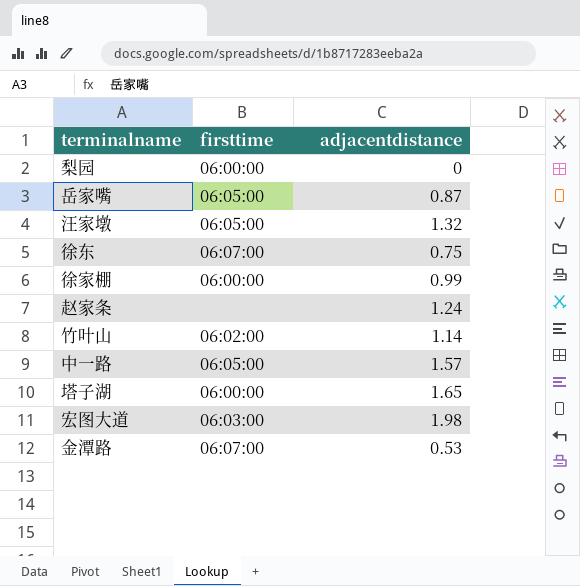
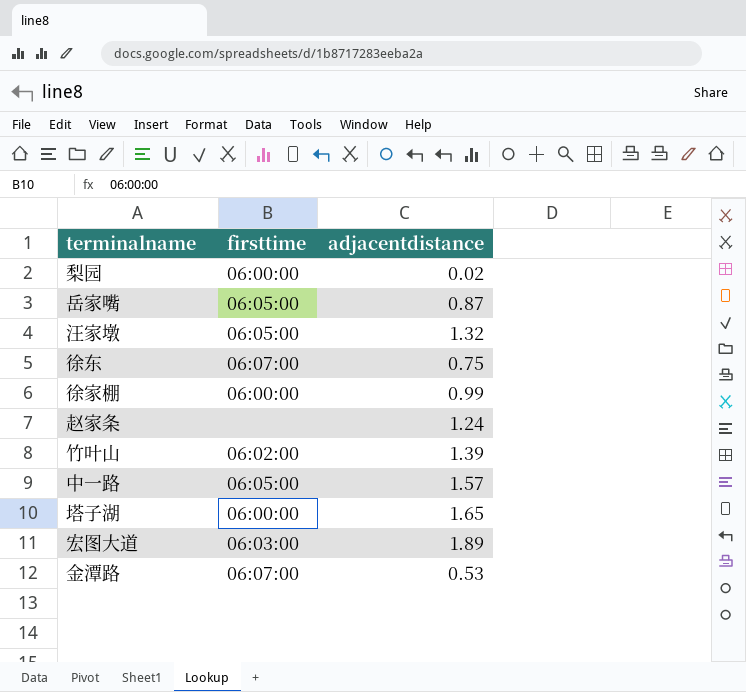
梨园 | adjacentdistance: 0 -> 0.02
竹叶山 | adjacentdistance: 1.14 -> 1.39
宏图大道 | adjacentdistance: 1.98 -> 1.89

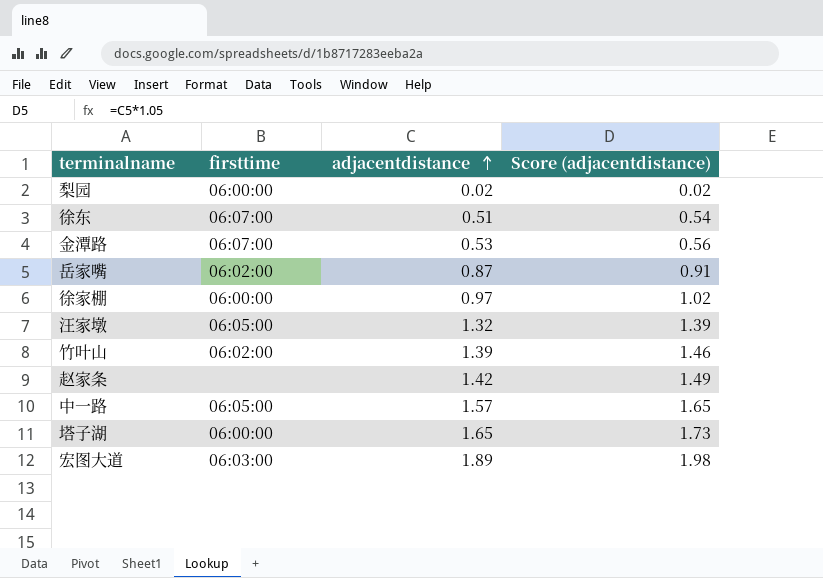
row order: none -> adjacentdistance ascending
column Score (adjacentdistance) | formula: none -> [adjacentdistance] * 1.05
徐东 | adjacentdistance: 0.75 -> 0.51
岳家嘴 | firsttime: 06:05:00 -> 06:02:00
徐家棚 | adjacentdistance: 0.99 -> 0.97
赵家条 | adjacentdistance: 1.24 -> 1.42

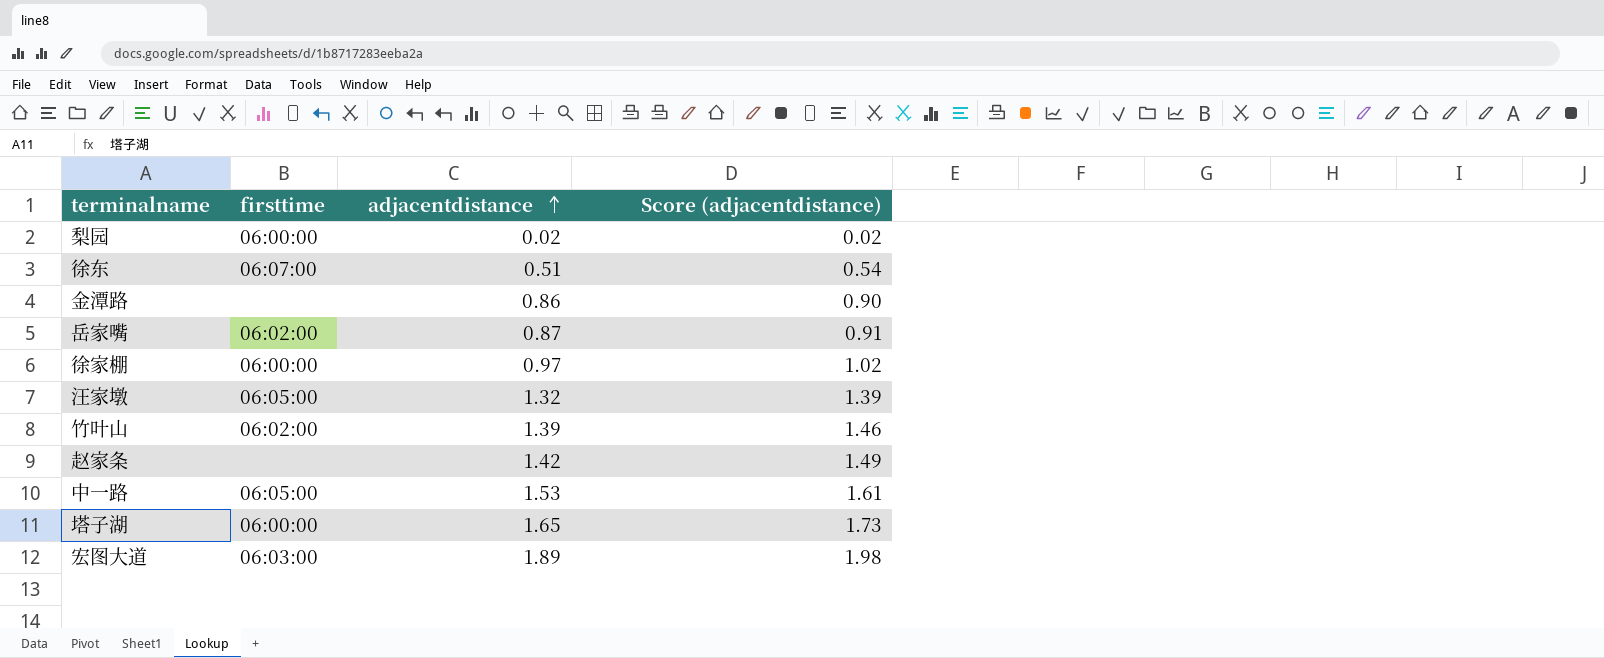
金潭路 | firsttime: 06:07:00 -> none
金潭路 | adjacentdistance: 0.53 -> 0.86
金潭路 | Score (adjacentdistance): 0.56 -> 0.90
中一路 | adjacentdistance: 1.57 -> 1.53
中一路 | Score (adjacentdistance): 1.65 -> 1.61

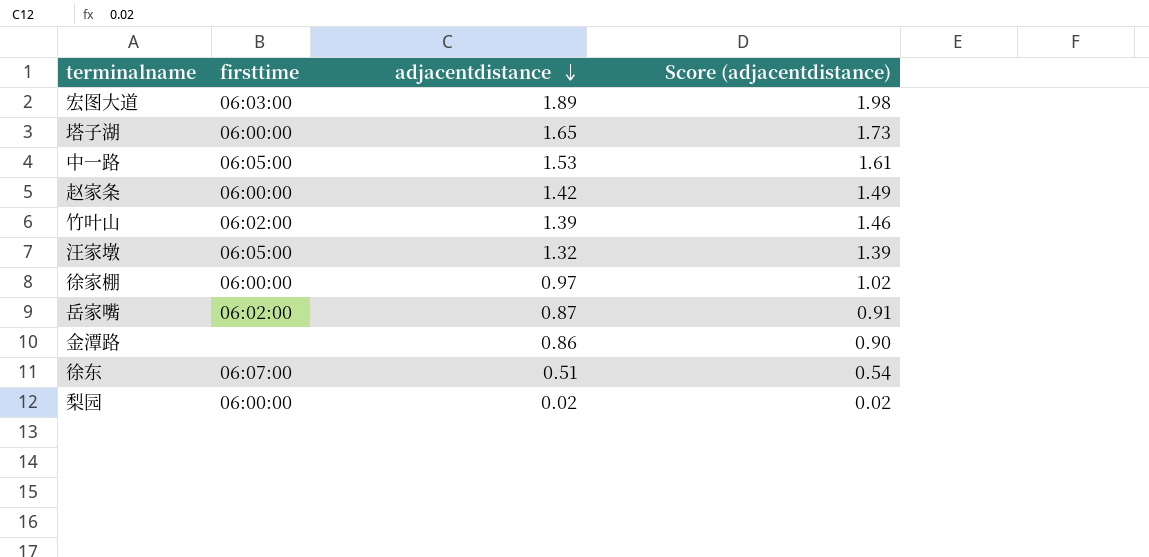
row order: adjacentdistance ascending -> adjacentdistance descending
赵家条 | firsttime: none -> 06:00:00

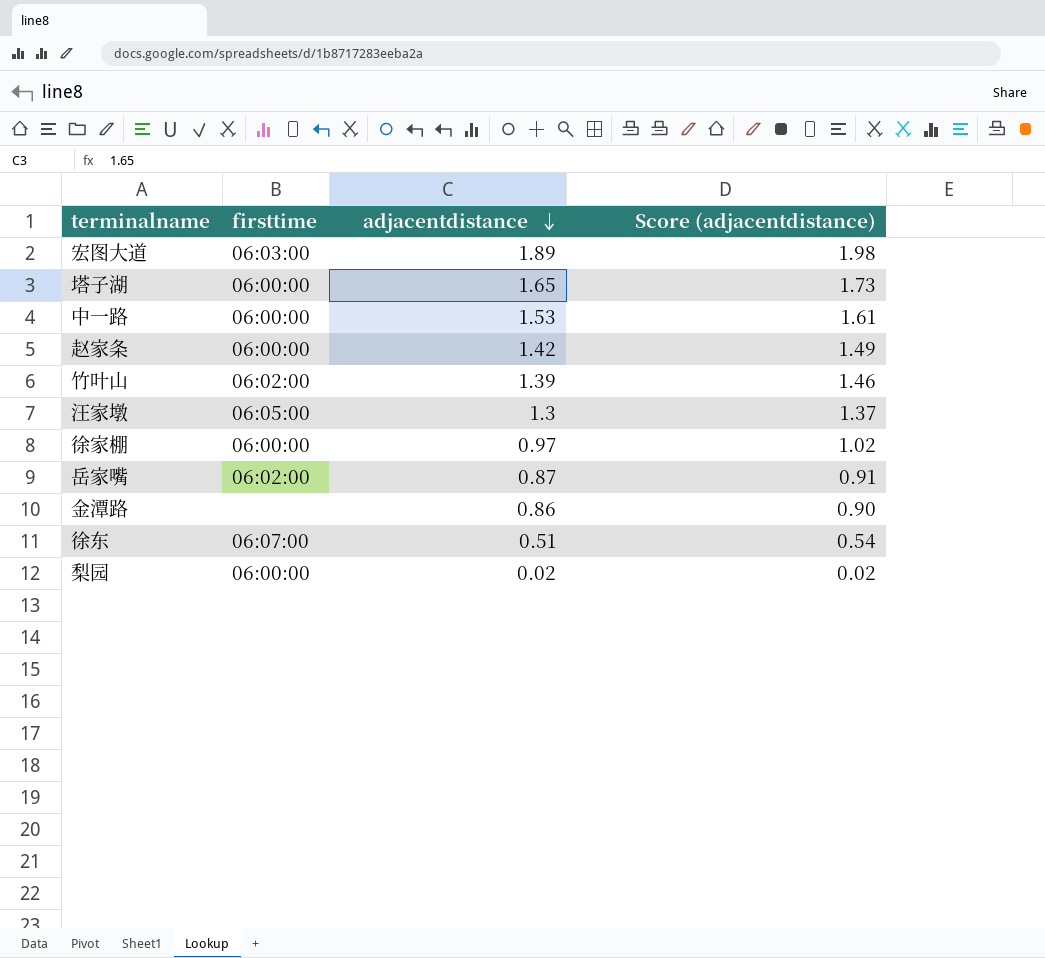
中一路 | firsttime: 06:05:00 -> 06:00:00
汪家墩 | adjacentdistance: 1.32 -> 1.3
汪家墩 | Score (adjacentdistance): 1.39 -> 1.37

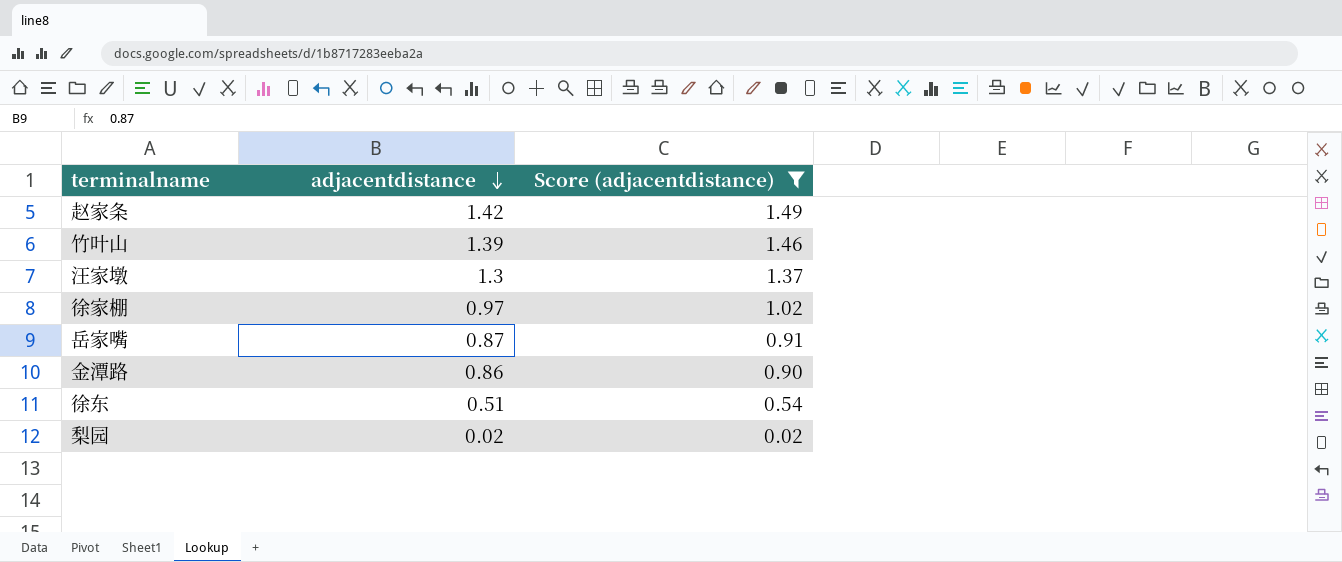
filter: none -> Score (adjacentdistance) <= 1.49
column firsttime | position: 2 -> none

